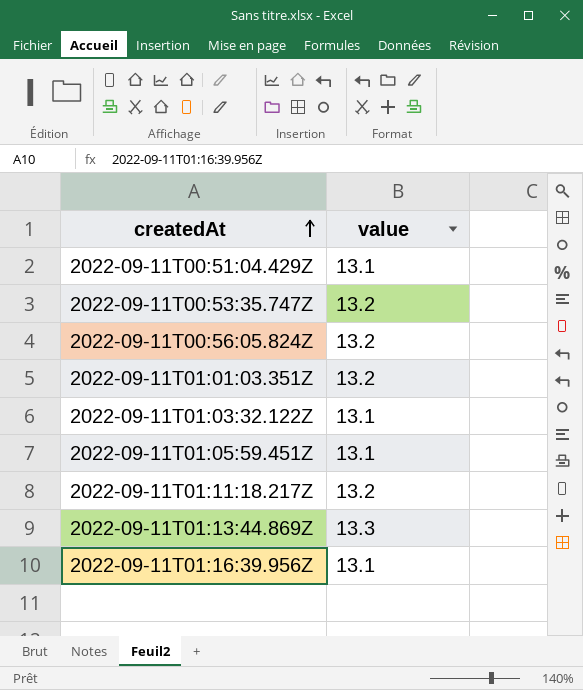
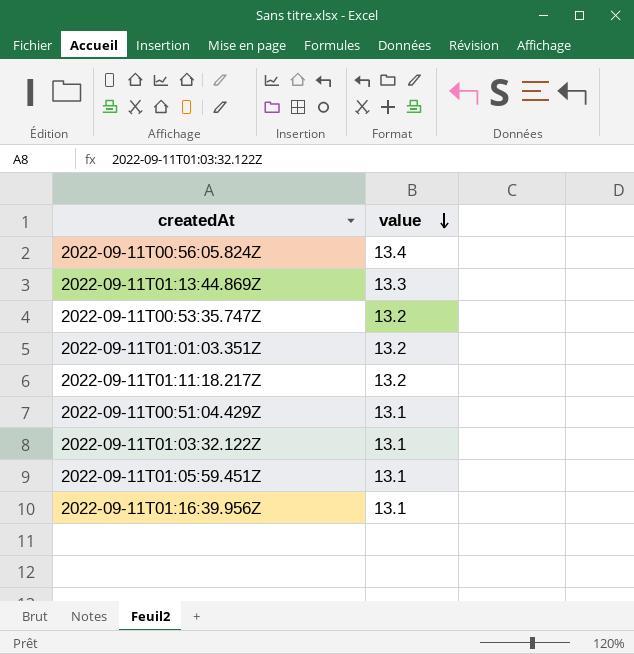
row order: createdAt ascending -> value descending
2022-09-11T00:56:05.824Z | value: 13.2 -> 13.4

